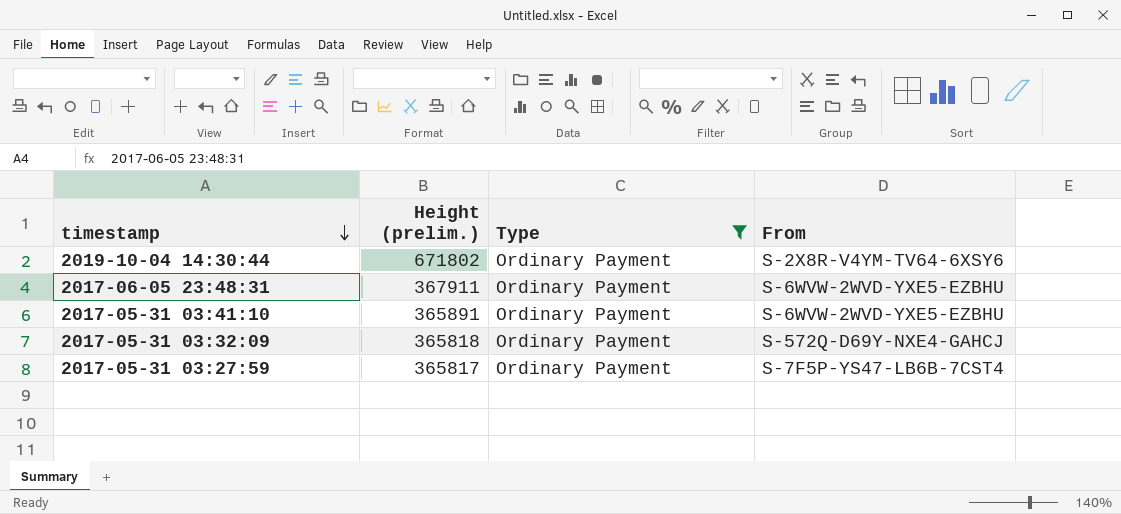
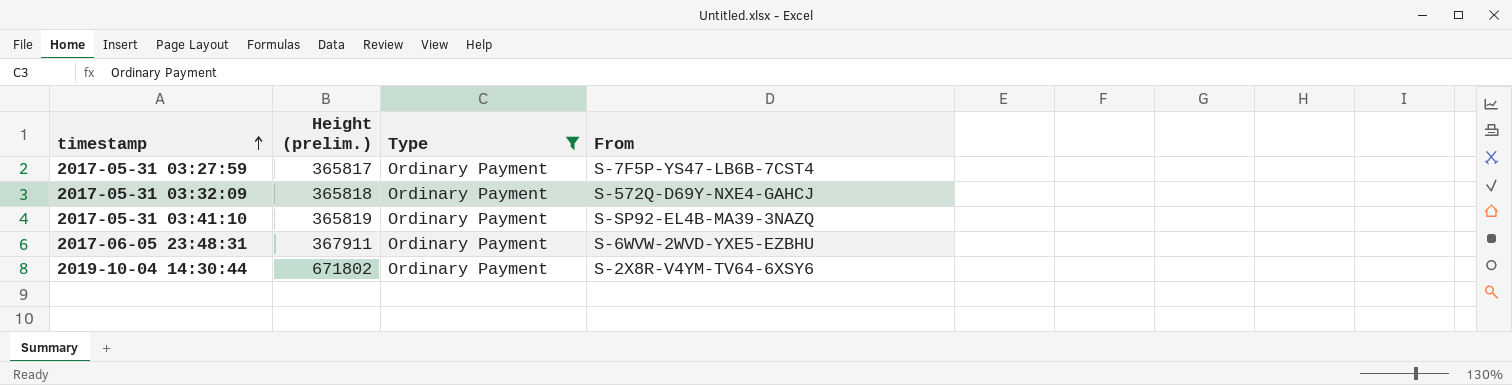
row order: timestamp descending -> timestamp ascending
2017-05-31 03:41:10 | Height (prelim.): 365891 -> 365819
2017-05-31 03:41:10 | From: S-6WVW-2WVD-YXE5-EZBHU -> S-SP92-EL4B-MA39-3NAZQ

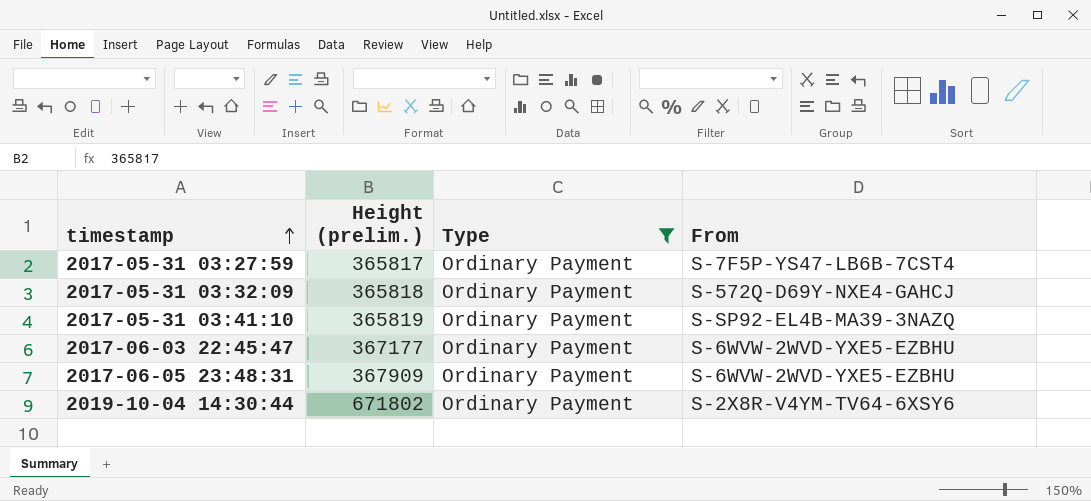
row 2017-06-03 22:45:47: none -> 367177 | Ordinary Payment | S-6WVW-2WVD-YXE5-EZBHU
2017-06-05 23:48:31 | Height (prelim.): 367911 -> 367909

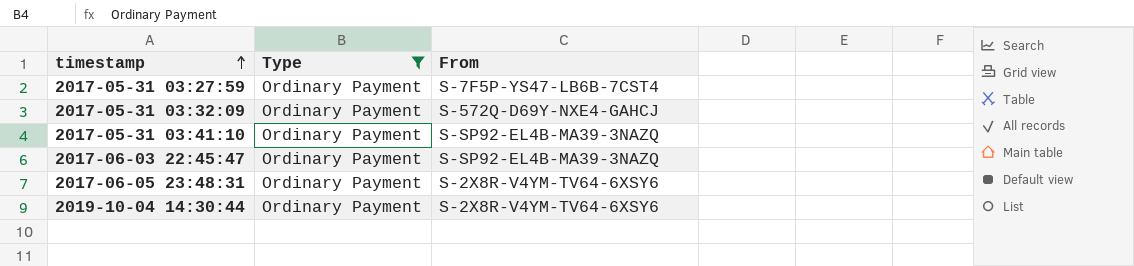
column Height (prelim.) | position: 2 -> none
2017-06-03 22:45:47 | From: S-6WVW-2WVD-YXE5-EZBHU -> S-SP92-EL4B-MA39-3NAZQ
2017-06-05 23:48:31 | From: S-6WVW-2WVD-YXE5-EZBHU -> S-2X8R-V4YM-TV64-6XSY6

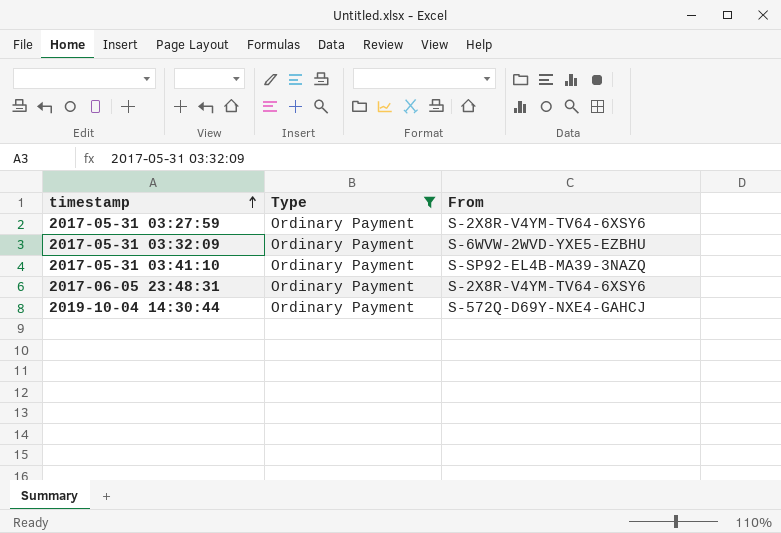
row 2017-06-03 22:45:47: Ordinary Payment | S-SP92-EL4B-MA39-3NAZQ -> none
2017-05-31 03:27:59 | From: S-7F5P-YS47-LB6B-7CST4 -> S-2X8R-V4YM-TV64-6XSY6
2017-05-31 03:32:09 | From: S-572Q-D69Y-NXE4-GAHCJ -> S-6WVW-2WVD-YXE5-EZBHU
2019-10-04 14:30:44 | From: S-2X8R-V4YM-TV64-6XSY6 -> S-572Q-D69Y-NXE4-GAHCJ

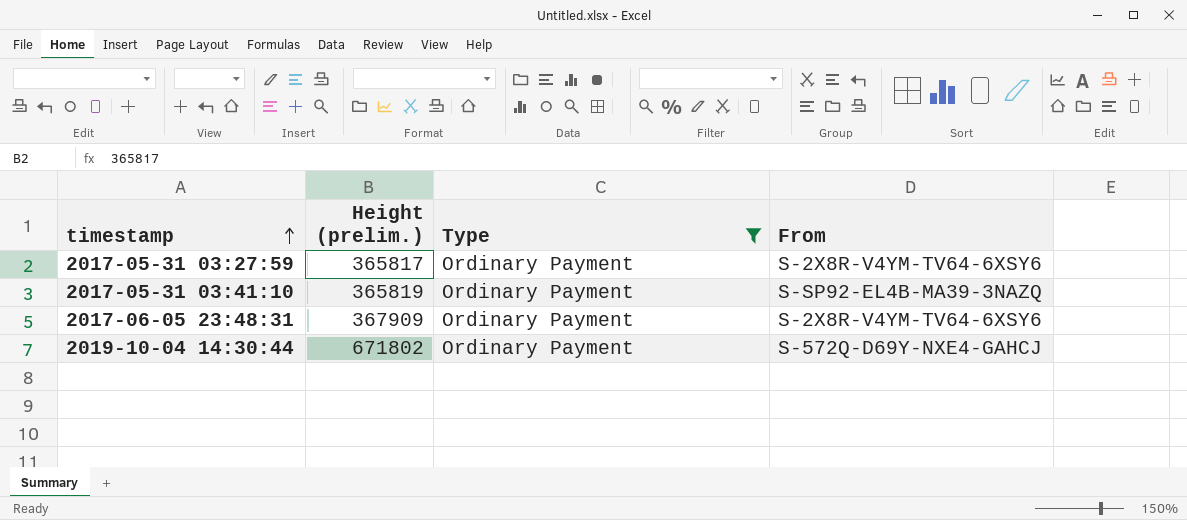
column Height (prelim.) | position: none -> 2
row 2017-05-31 03:32:09: Ordinary Payment | S-6WVW-2WVD-YXE5-EZBHU -> none

